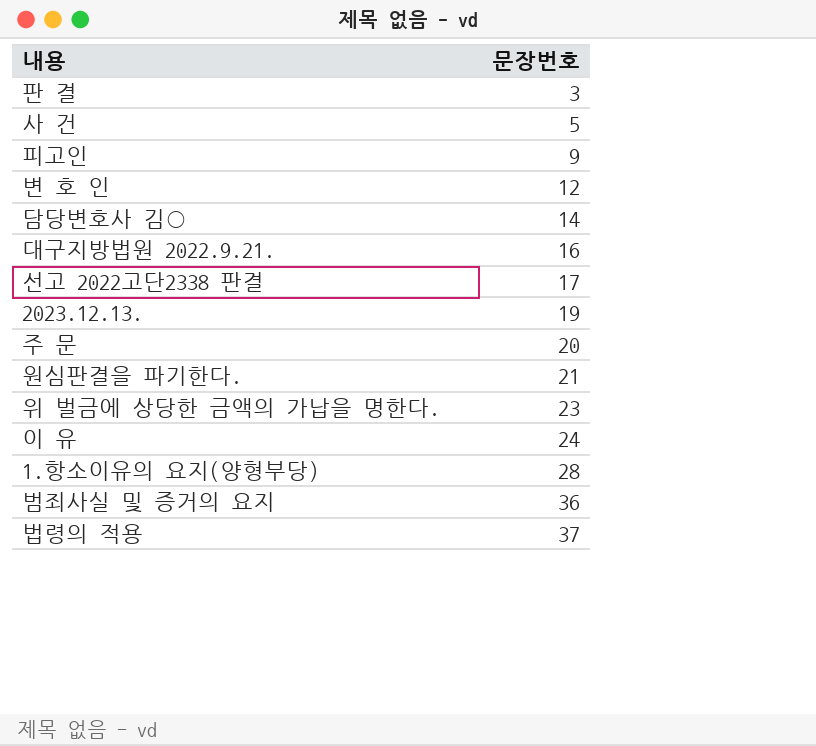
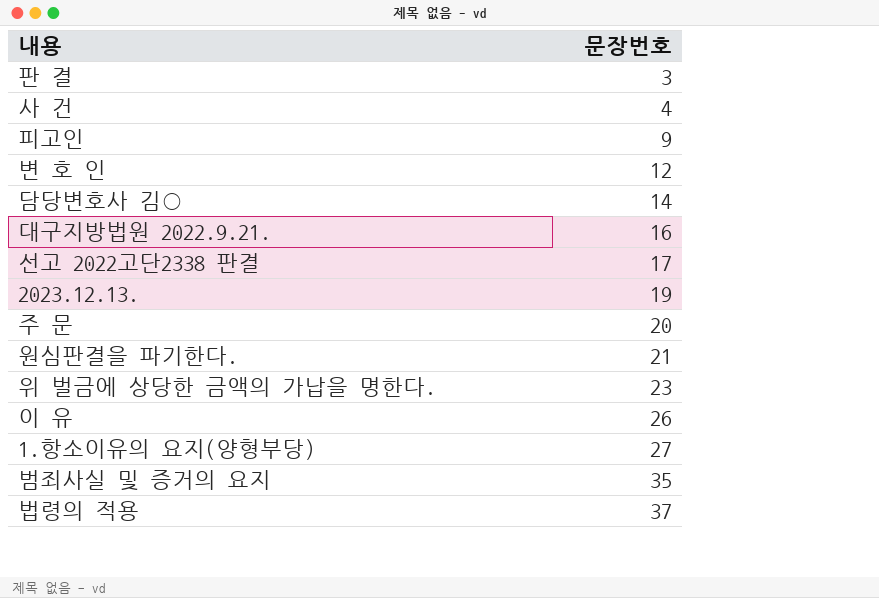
사 건 | 문장번호: 5 -> 4
이 유 | 문장번호: 24 -> 26
1.항소이유의 요지(양형부당) | 문장번호: 28 -> 27
범죄사실 및 증거의 요지 | 문장번호: 36 -> 35

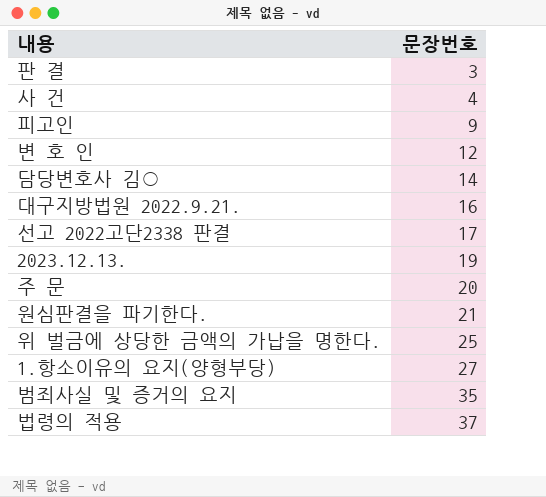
row 이 유: 26 -> none
위 벌금에 상당한 금액의 가납을 명한다. | 문장번호: 23 -> 25

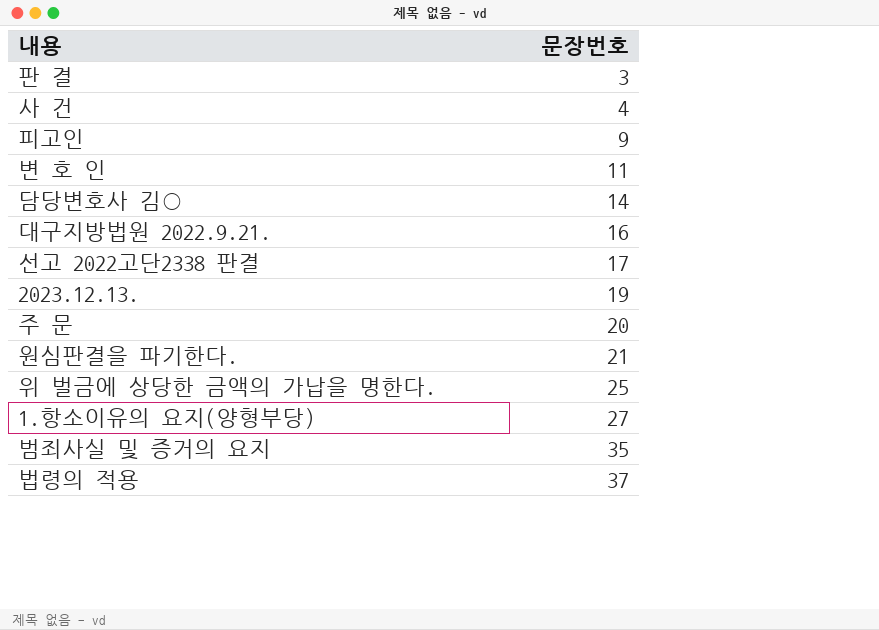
변 호 인 | 문장번호: 12 -> 11

